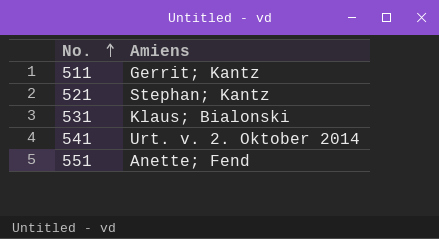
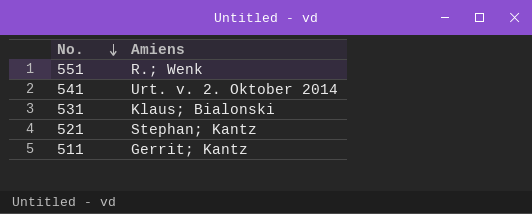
row order: No. ascending -> No. descending
551 | Amiens: Anette; Fend -> R.; Wenk

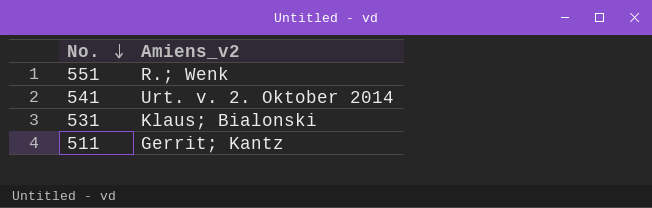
column name: Amiens -> Amiens_v2
row 521: Stephan; Kantz -> none

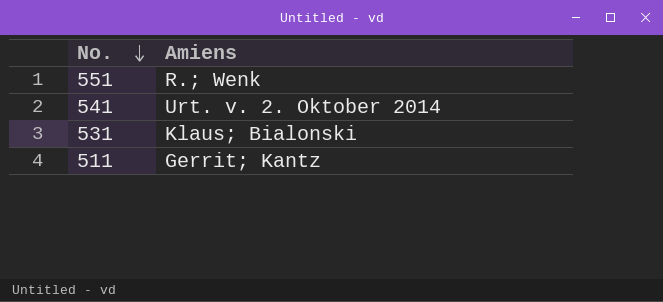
column name: Amiens_v2 -> Amiens

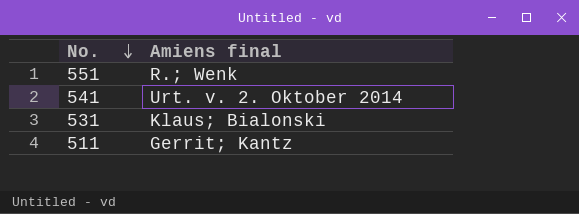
column name: Amiens -> Amiens final

